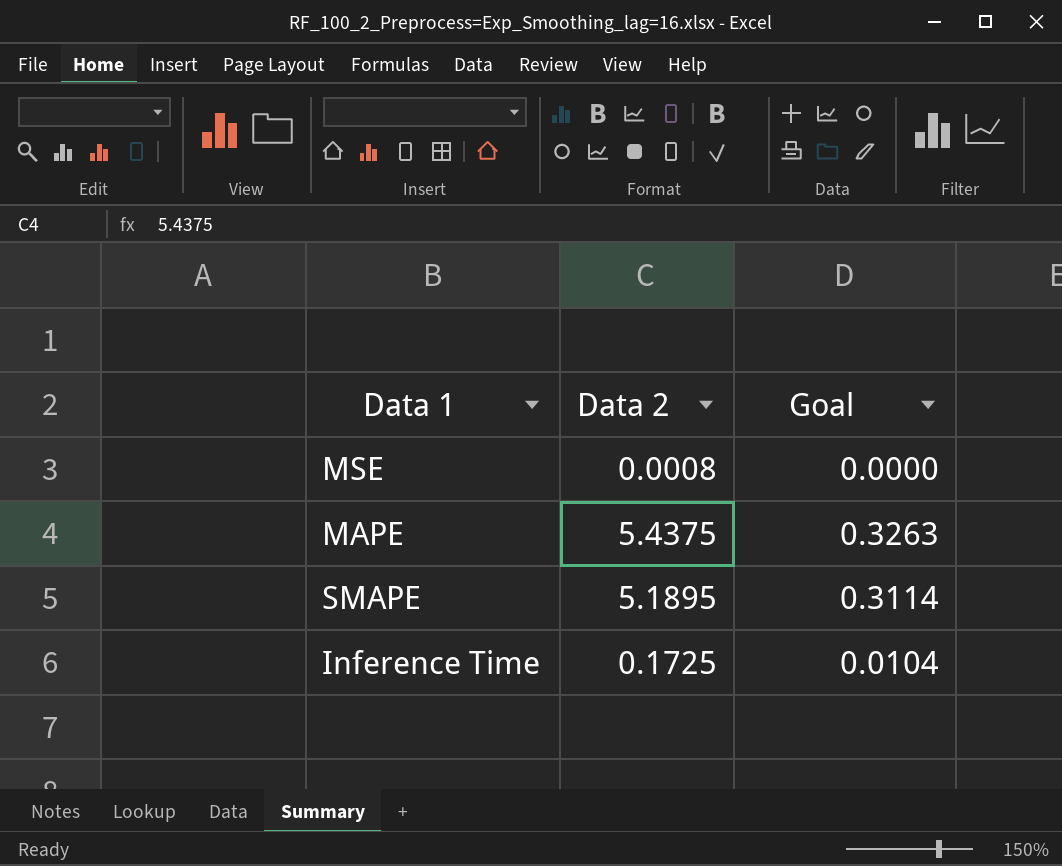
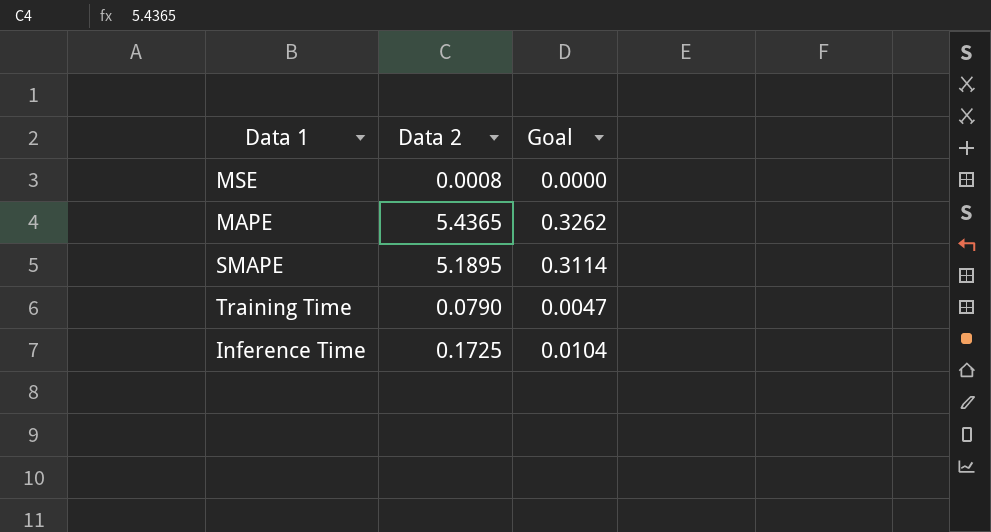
MAPE | Data 2: 5.4375 -> 5.4365
MAPE | Goal: 0.3263 -> 0.3262
row Training Time: none -> 0.0790 | 0.0047

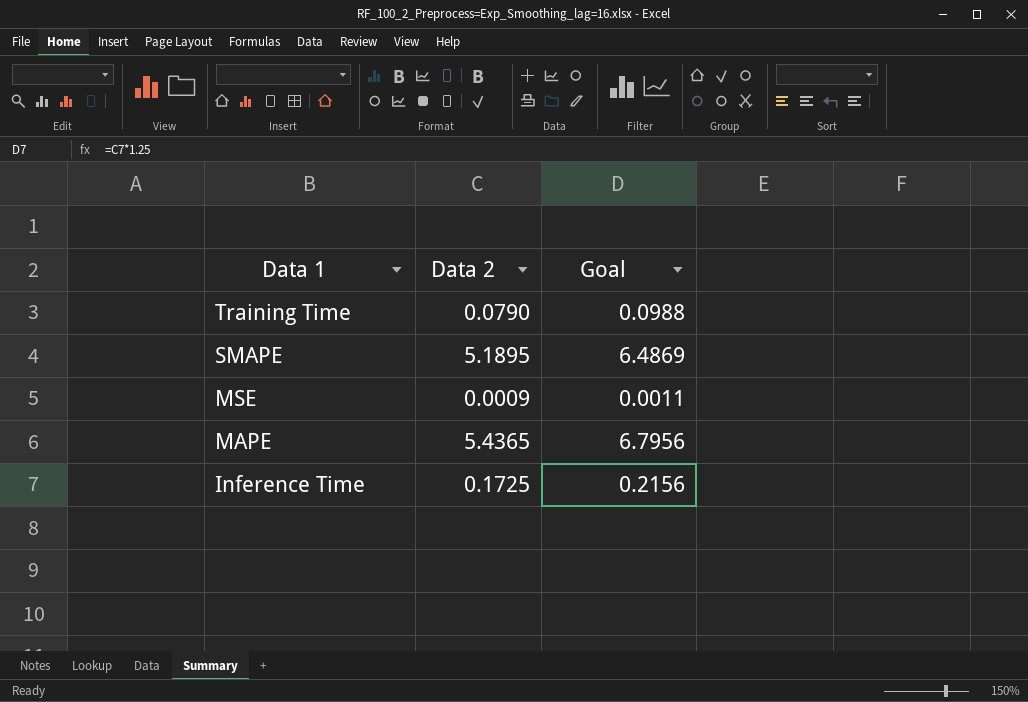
row order: none -> Data 1 descending
column Goal | formula: [Data 2] * 0.06 -> [Data 2] * 1.25
MSE | Data 2: 0.0008 -> 0.0009

